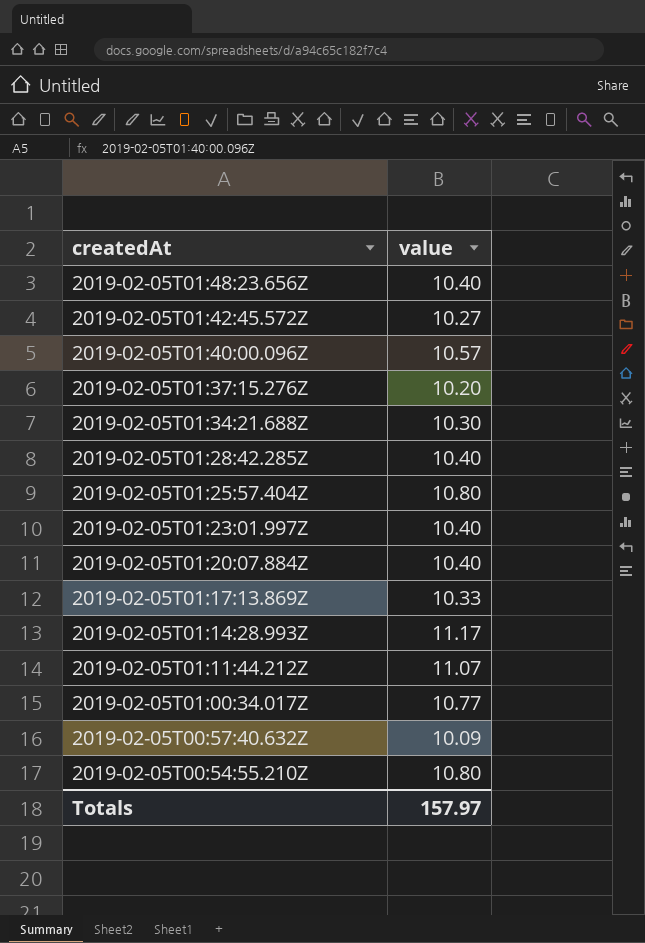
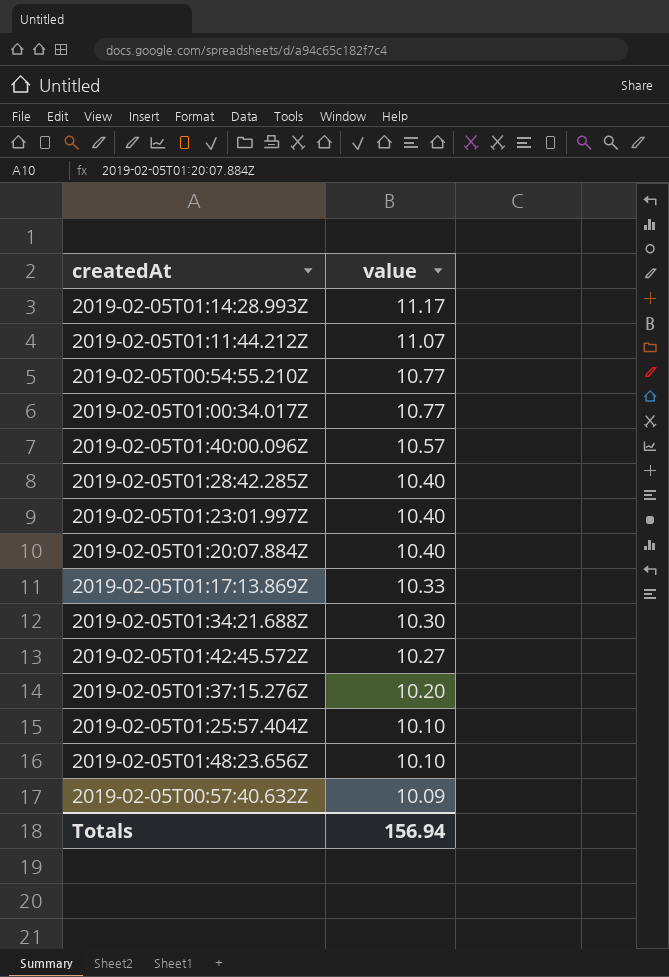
row order: createdAt descending -> value descending
2019-02-05T00:54:55.210Z | value: 10.80 -> 10.77
2019-02-05T01:25:57.404Z | value: 10.80 -> 10.10
2019-02-05T01:48:23.656Z | value: 10.40 -> 10.10
Totals | value: 157.97 -> 156.94

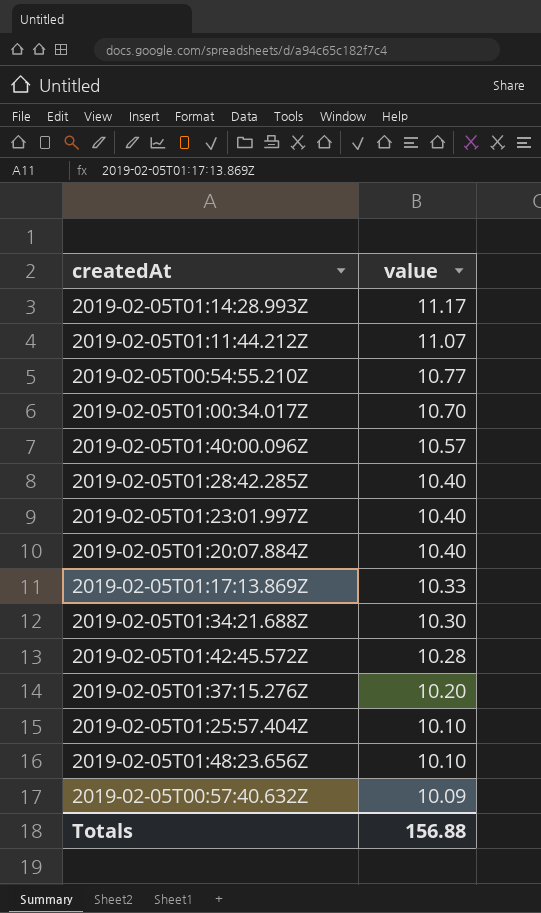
2019-02-05T01:00:34.017Z | value: 10.77 -> 10.70
2019-02-05T01:42:45.572Z | value: 10.27 -> 10.28
Totals | value: 156.94 -> 156.88

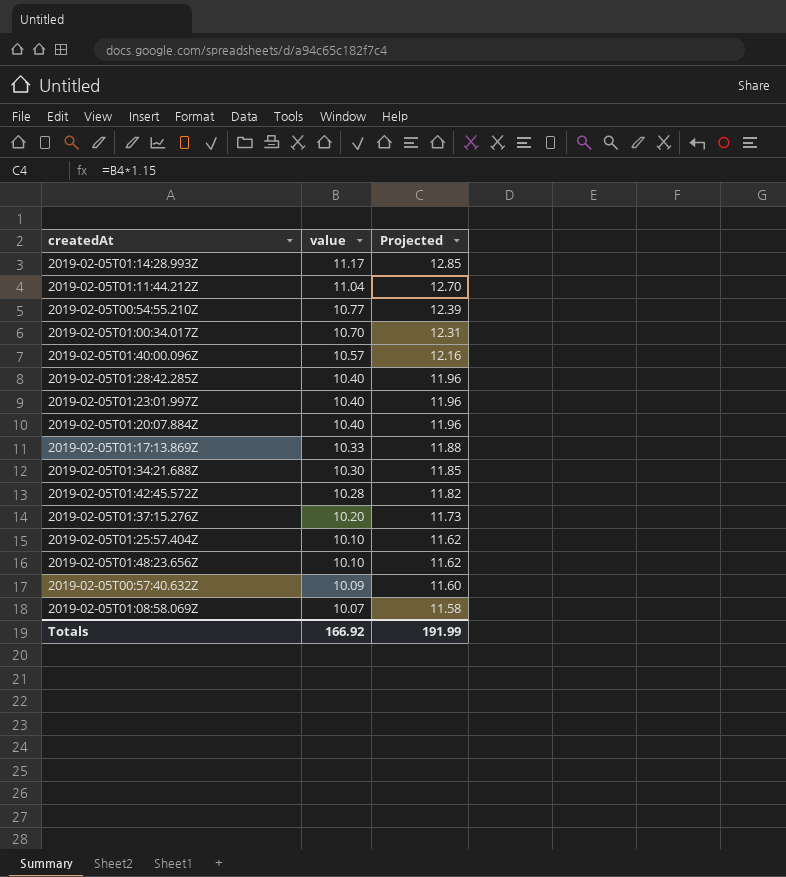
column Projected | formula: none -> [value] * 1.15
2019-02-05T01:11:44.212Z | value: 11.07 -> 11.04
row 2019-02-05T01:08:58.069Z: none -> 10.07 | 11.58
Totals | value: 156.88 -> 166.92

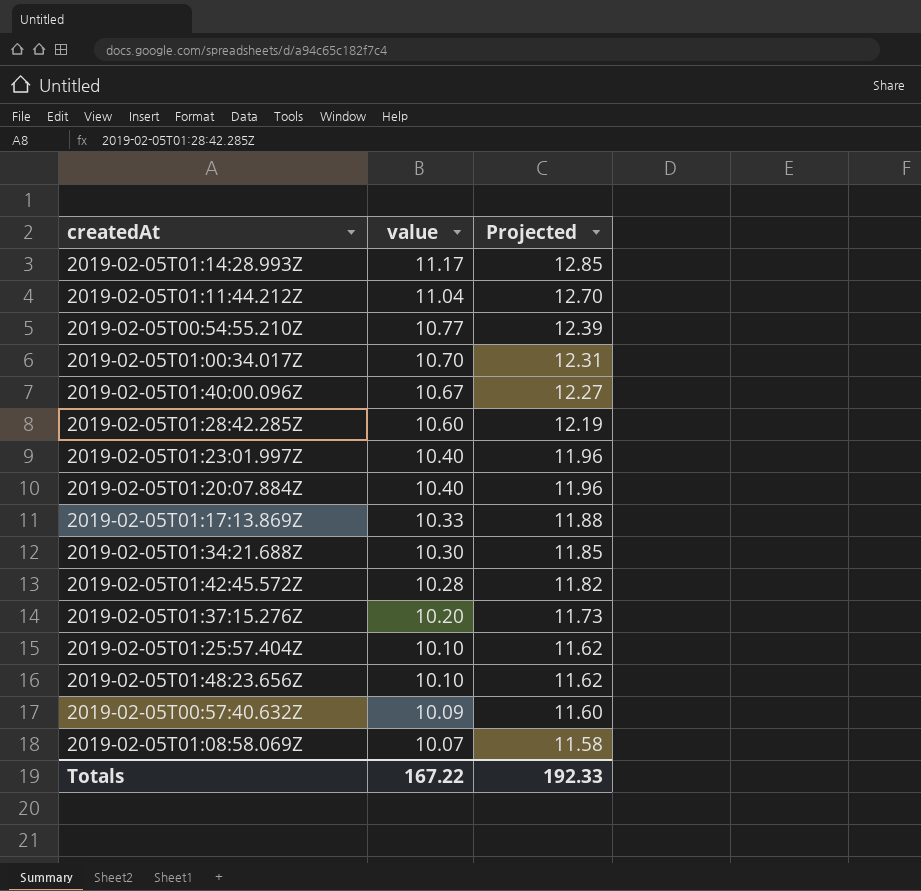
2019-02-05T01:40:00.096Z | value: 10.57 -> 10.67
2019-02-05T01:40:00.096Z | Projected: 12.16 -> 12.27
2019-02-05T01:28:42.285Z | value: 10.40 -> 10.60
2019-02-05T01:28:42.285Z | Projected: 11.96 -> 12.19
Totals | value: 166.92 -> 167.22
Totals | Projected: 191.99 -> 192.33

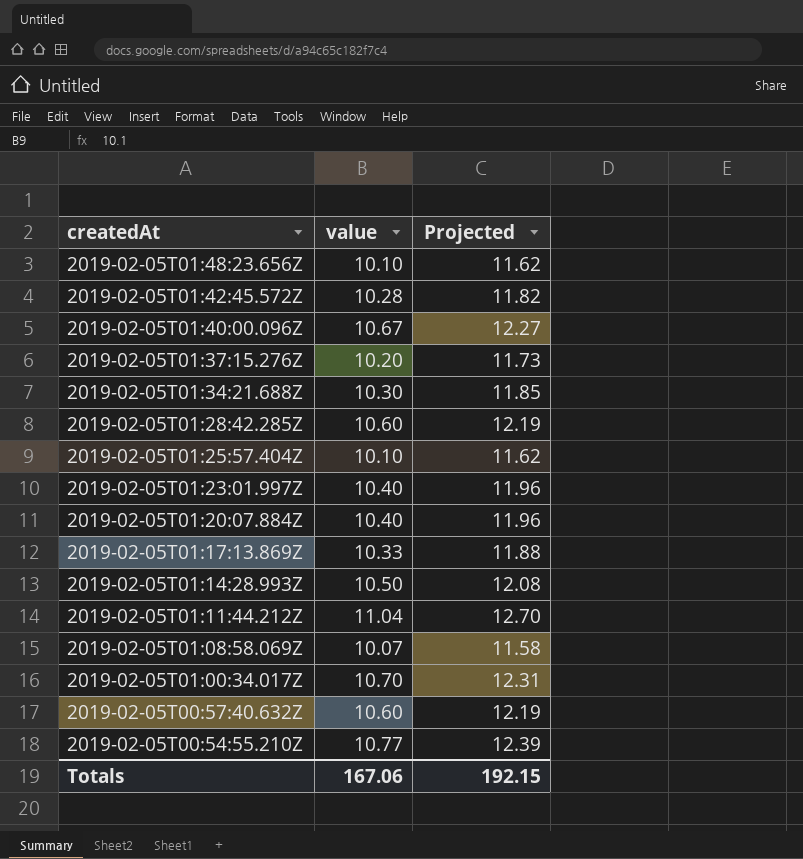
row order: value descending -> createdAt descending
2019-02-05T01:14:28.993Z | value: 11.17 -> 10.50
2019-02-05T01:14:28.993Z | Projected: 12.85 -> 12.08
2019-02-05T00:57:40.632Z | value: 10.09 -> 10.60
2019-02-05T00:57:40.632Z | Projected: 11.60 -> 12.19
Totals | value: 167.22 -> 167.06
Totals | Projected: 192.33 -> 192.15

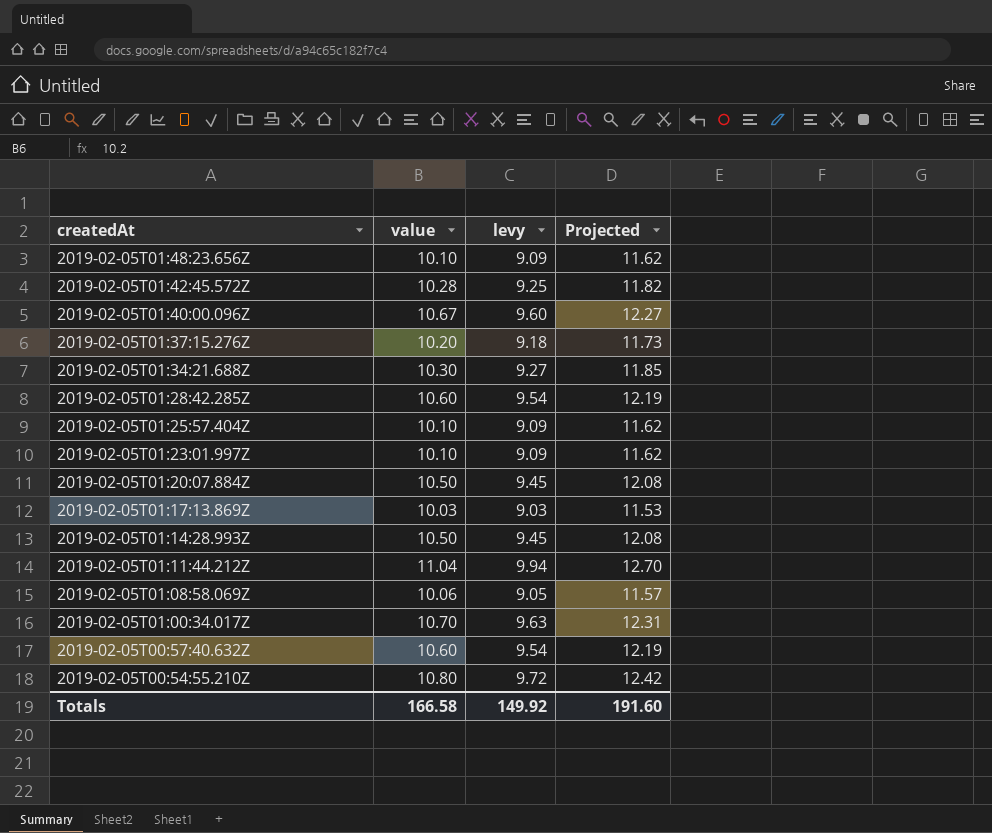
column levy | formula: none -> [value] * 0.9
2019-02-05T01:23:01.997Z | value: 10.40 -> 10.10
2019-02-05T01:23:01.997Z | Projected: 11.96 -> 11.62
2019-02-05T01:20:07.884Z | value: 10.40 -> 10.50
2019-02-05T01:20:07.884Z | Projected: 11.96 -> 12.08
2019-02-05T01:17:13.869Z | value: 10.33 -> 10.03
2019-02-05T01:17:13.869Z | Projected: 11.88 -> 11.53
2019-02-05T01:08:58.069Z | value: 10.07 -> 10.06
2019-02-05T01:08:58.069Z | Projected: 11.58 -> 11.57
2019-02-05T00:54:55.210Z | value: 10.77 -> 10.80
2019-02-05T00:54:55.210Z | Projected: 12.39 -> 12.42
Totals | value: 167.06 -> 166.58
Totals | Projected: 192.15 -> 191.60

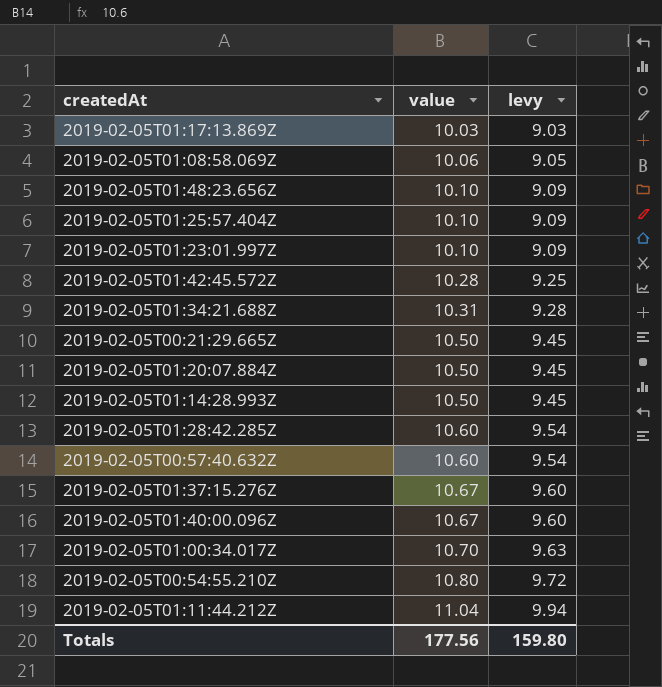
row order: createdAt descending -> value ascending
column Projected | formula: [value] * 1.15 -> none
2019-02-05T01:34:21.688Z | value: 10.30 -> 10.31
2019-02-05T01:34:21.688Z | levy: 9.27 -> 9.28
row 2019-02-05T00:21:29.665Z: none -> 10.50 | 9.45
2019-02-05T01:37:15.276Z | value: 10.20 -> 10.67
2019-02-05T01:37:15.276Z | levy: 9.18 -> 9.60
Totals | value: 166.58 -> 177.56
Totals | levy: 149.92 -> 159.80

